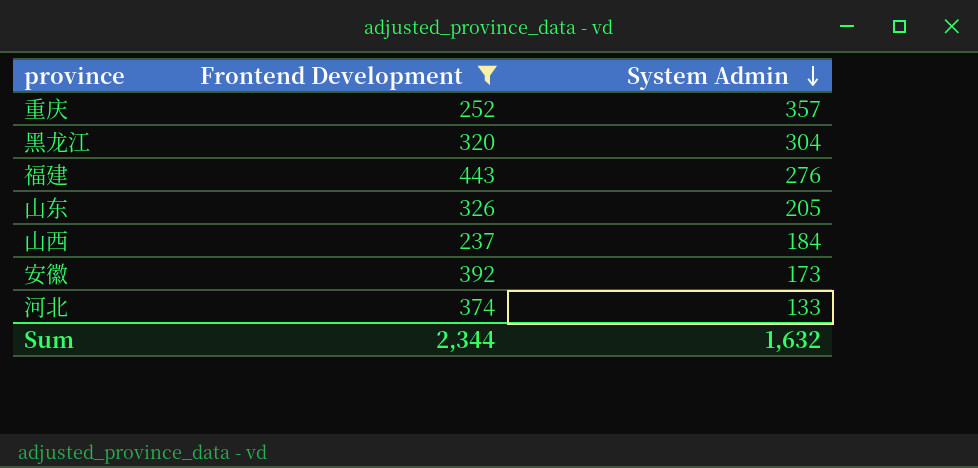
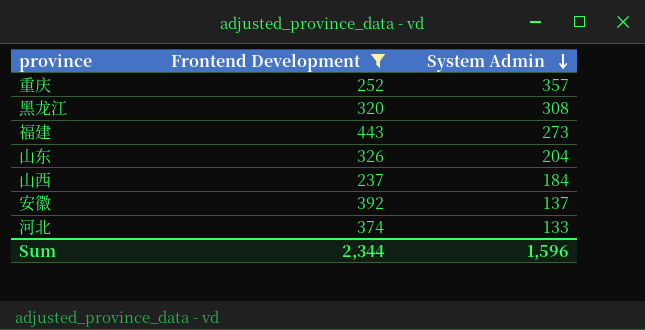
黑龙江 | System Admin: 304 -> 308
福建 | System Admin: 276 -> 273
山东 | System Admin: 205 -> 204
安徽 | System Admin: 173 -> 137
Sum | System Admin: 1,632 -> 1,596

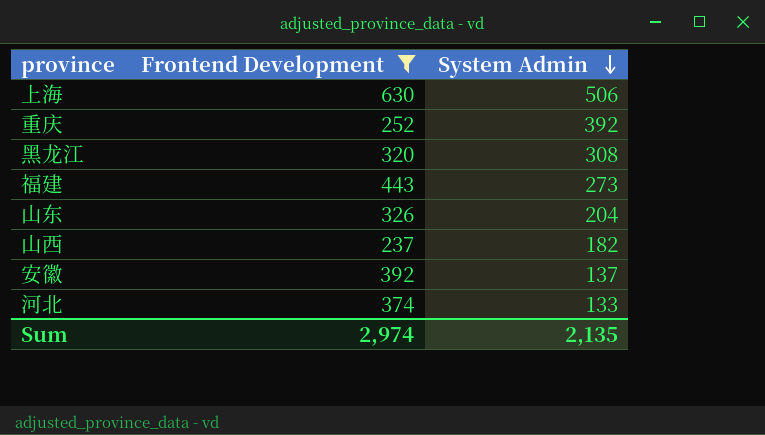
row 上海: none -> 630 | 506
重庆 | System Admin: 357 -> 392
山西 | System Admin: 184 -> 182
Sum | Frontend Development: 2,344 -> 2,974
Sum | System Admin: 1,596 -> 2,135

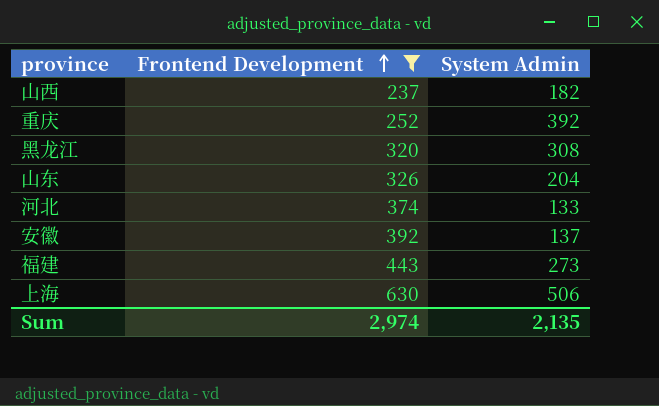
row order: System Admin descending -> Frontend Development ascending

